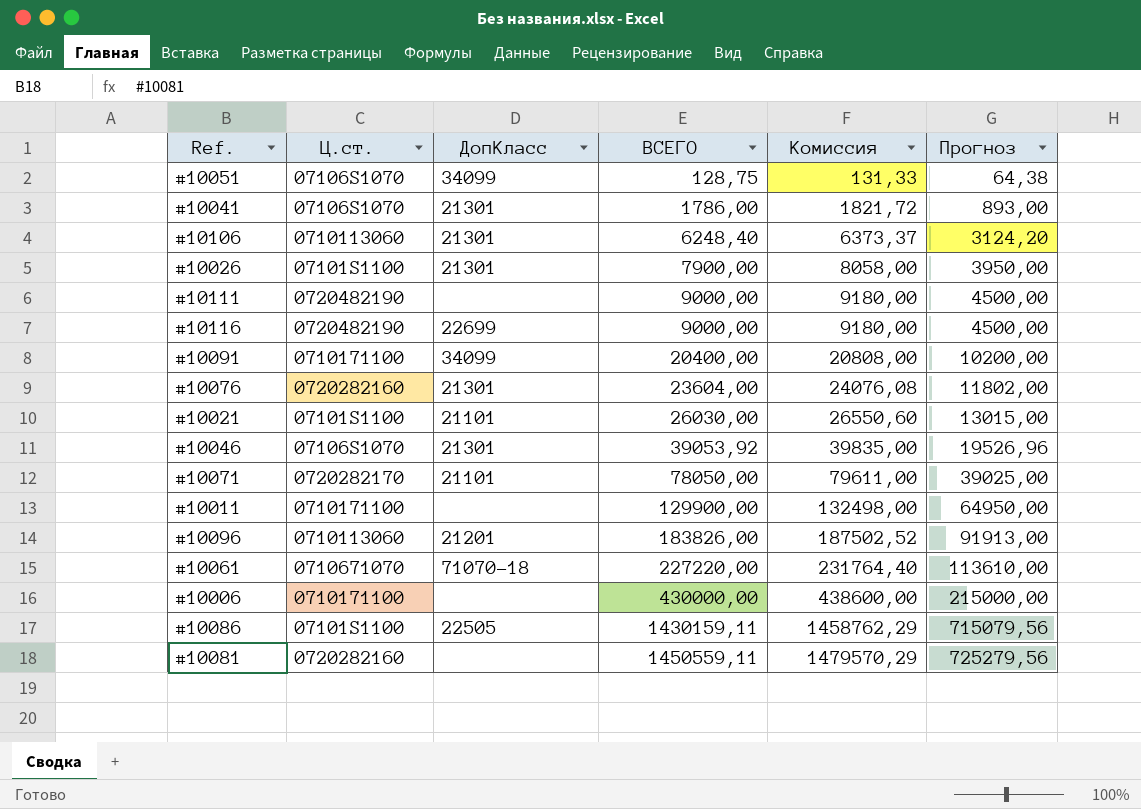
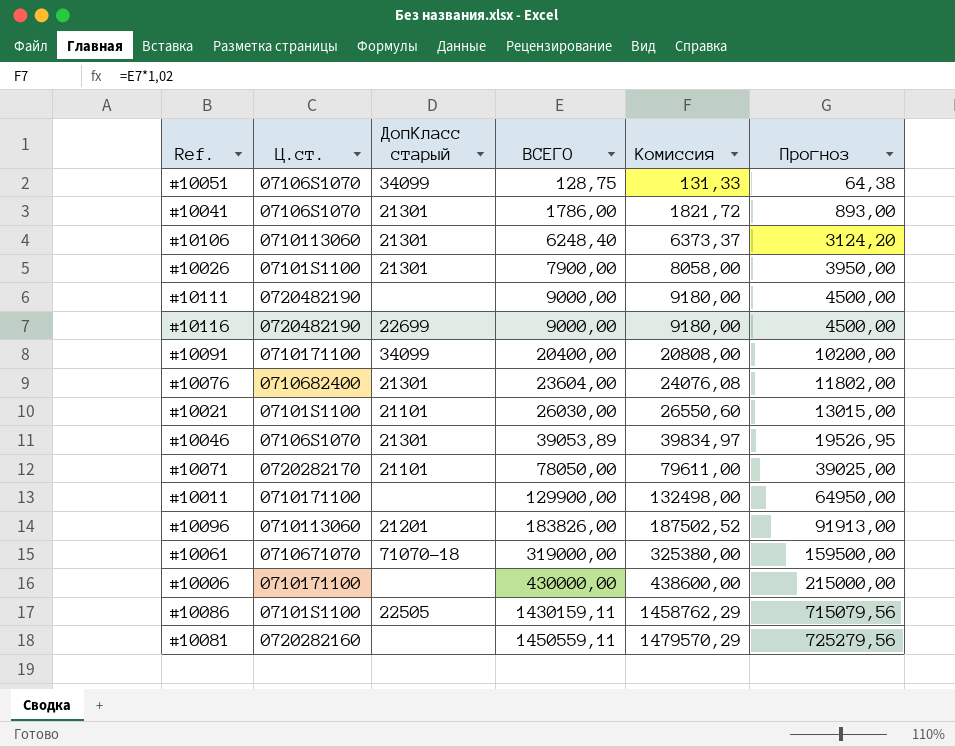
column name: ДопКласс -> ДопКласс старый
#10076 | Ц.ст.: 0720282160 -> 0710682400
#10046 | ВСЕГО: 39053,92 -> 39053,89
#10046 | Комиссия: 39835,00 -> 39834,97
#10046 | Прогноз: 19526,96 -> 19526,95
#10061 | ВСЕГО: 227220,00 -> 319000,00
#10061 | Комиссия: 231764,40 -> 325380,00
#10061 | Прогноз: 113610,00 -> 159500,00

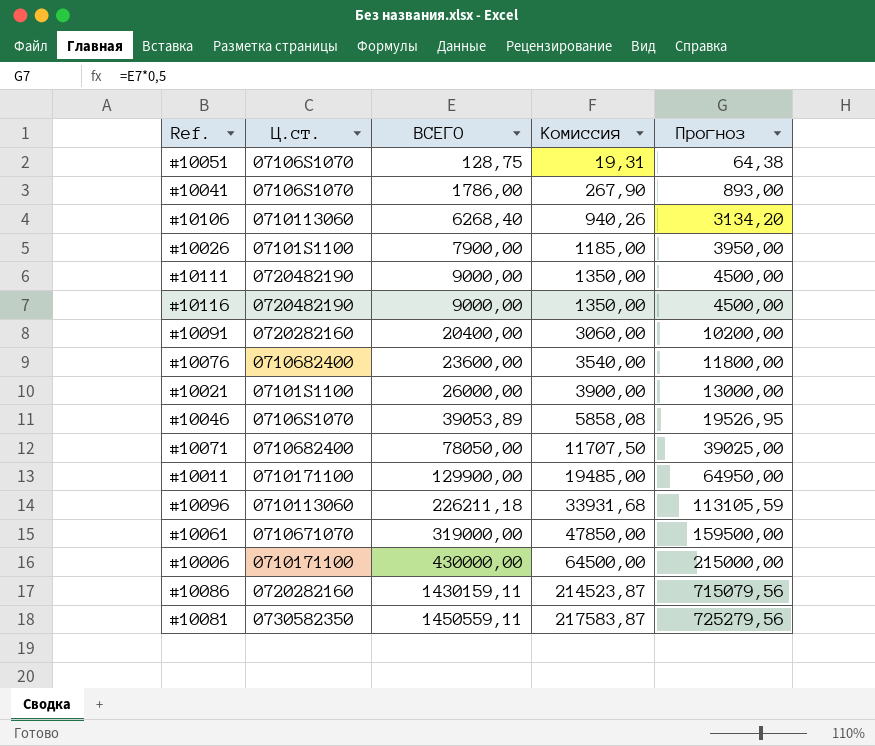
column ДопКласс старый | position: 3 -> none
column Комиссия | formula: [ВСЕГО] * 1,02 -> [ВСЕГО] * 0,15
#10106 | ВСЕГО: 6248,40 -> 6268,40
#10106 | Прогноз: 3124,20 -> 3134,20
#10091 | Ц.ст.: 0710171100 -> 0720282160
#10076 | ВСЕГО: 23604,00 -> 23600,00
#10076 | Прогноз: 11802,00 -> 11800,00
#10021 | ВСЕГО: 26030,00 -> 26000,00
#10021 | Прогноз: 13015,00 -> 13000,00
#10071 | Ц.ст.: 0720282170 -> 0710682400
#10096 | ВСЕГО: 183826,00 -> 226211,18
#10096 | Прогноз: 91913,00 -> 113105,59
#10086 | Ц.ст.: 07101S1100 -> 0720282160
#10081 | Ц.ст.: 0720282160 -> 0730582350

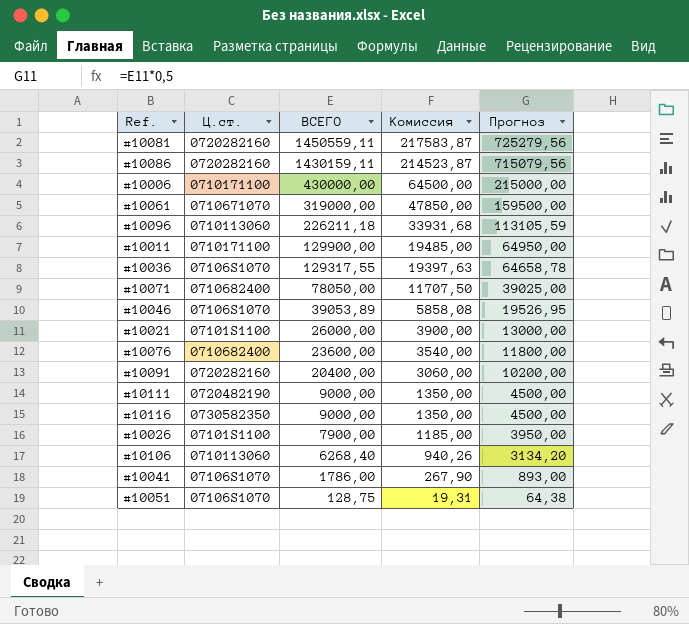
row order: ВСЕГО ascending -> ВСЕГО descending
#10081 | Ц.ст.: 0730582350 -> 0720282160
row #10036: none -> 07106S1070 | 129317,55 | 19397,63 | 64658,78
#10116 | Ц.ст.: 0720482190 -> 0730582350

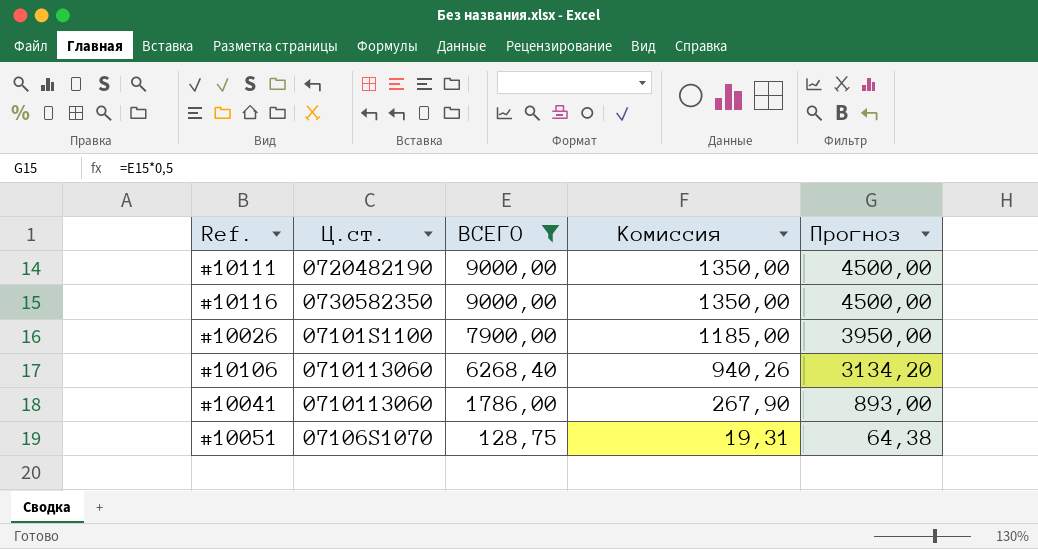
filter: none -> ВСЕГО <= 9000,00
#10041 | Ц.ст.: 07106S1070 -> 0710113060

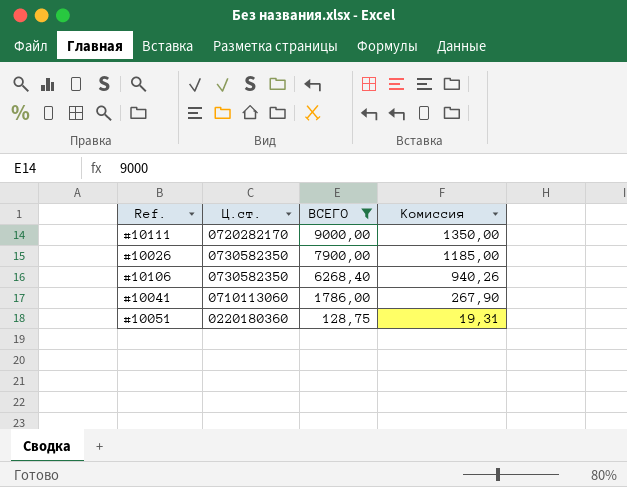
column Прогноз | formula: [ВСЕГО] * 0,5 -> none
row #10116: 0730582350 | 9000,00 | 1350,00 | 4500,00 -> none
#10111 | Ц.ст.: 0720482190 -> 0720282170
#10026 | Ц.ст.: 07101S1100 -> 0730582350
#10106 | Ц.ст.: 0710113060 -> 0730582350
#10051 | Ц.ст.: 07106S1070 -> 0220180360

